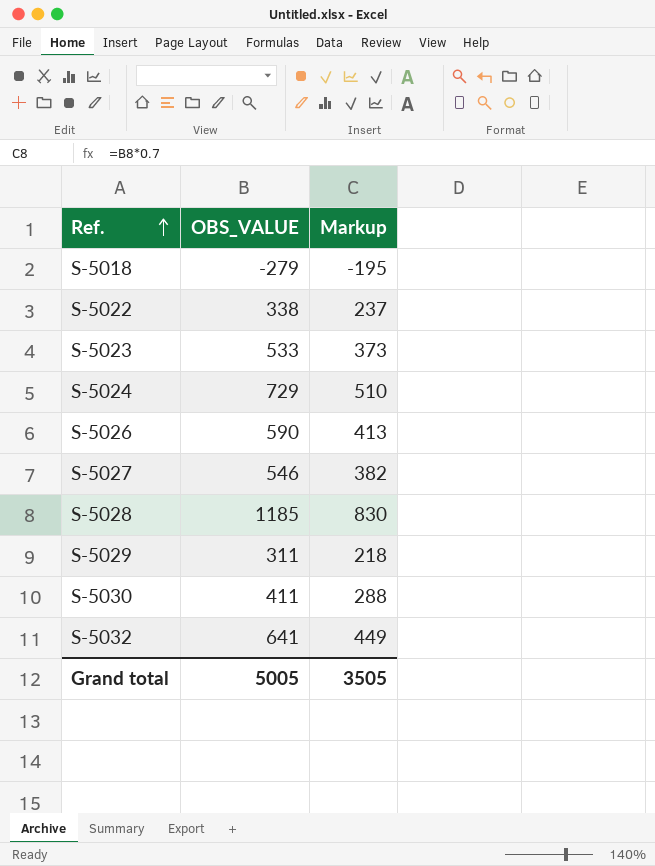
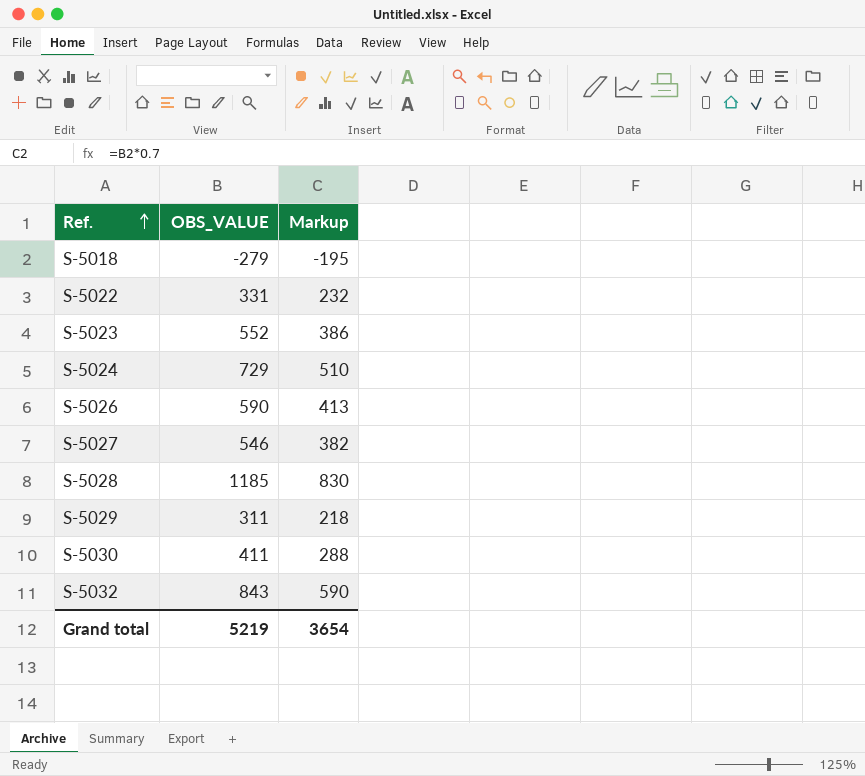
S-5022 | OBS_VALUE: 338 -> 331
S-5022 | Markup: 237 -> 232
S-5023 | OBS_VALUE: 533 -> 552
S-5023 | Markup: 373 -> 386
S-5032 | OBS_VALUE: 641 -> 843
S-5032 | Markup: 449 -> 590
Grand total | OBS_VALUE: 5005 -> 5219
Grand total | Markup: 3505 -> 3654

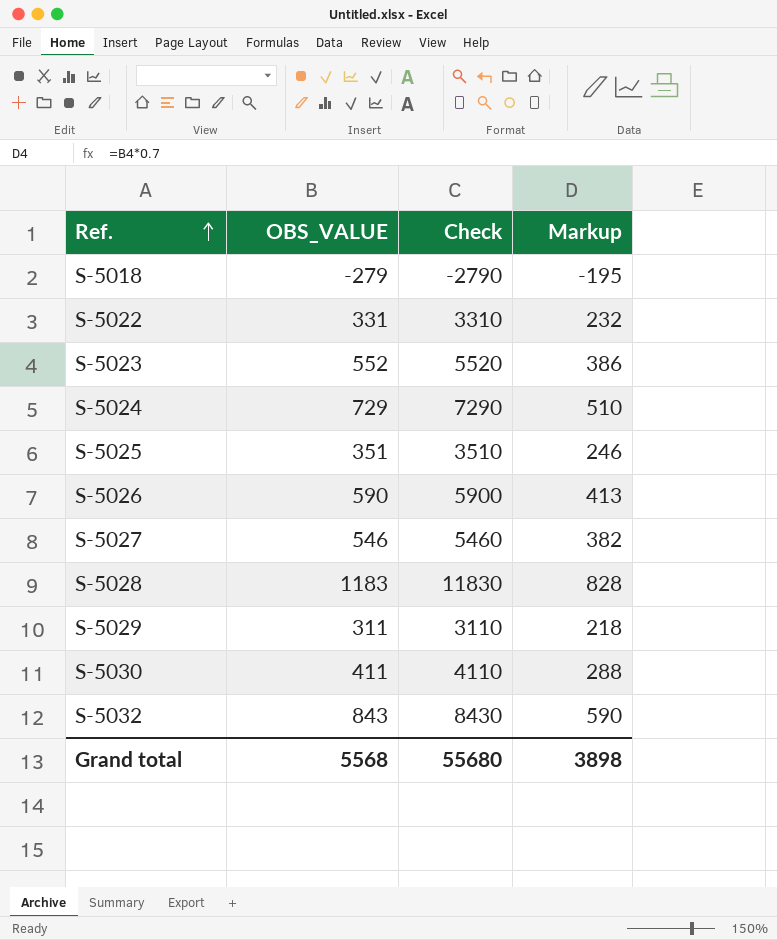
column Check | formula: none -> [OBS_VALUE] * 10
row S-5025: none -> 351 | 3510 | 246
S-5028 | OBS_VALUE: 1185 -> 1183
S-5028 | Markup: 830 -> 828
Grand total | OBS_VALUE: 5219 -> 5568
Grand total | Markup: 3654 -> 3898

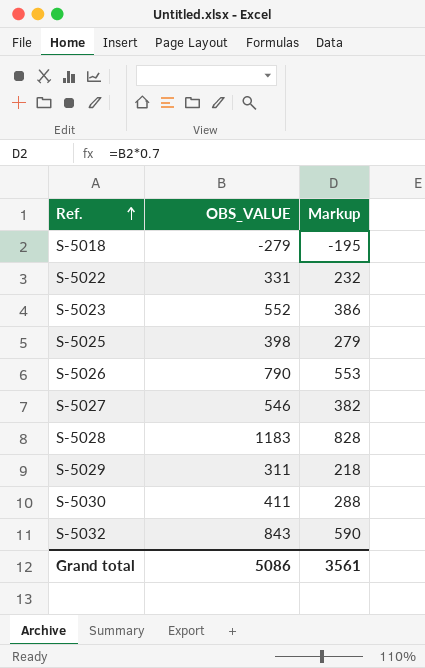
column Check | formula: [OBS_VALUE] * 10 -> none
row S-5024: 729 | 7290 | 510 -> none
S-5025 | OBS_VALUE: 351 -> 398
S-5025 | Markup: 246 -> 279
S-5026 | OBS_VALUE: 590 -> 790
S-5026 | Markup: 413 -> 553
Grand total | OBS_VALUE: 5568 -> 5086
Grand total | Markup: 3898 -> 3561

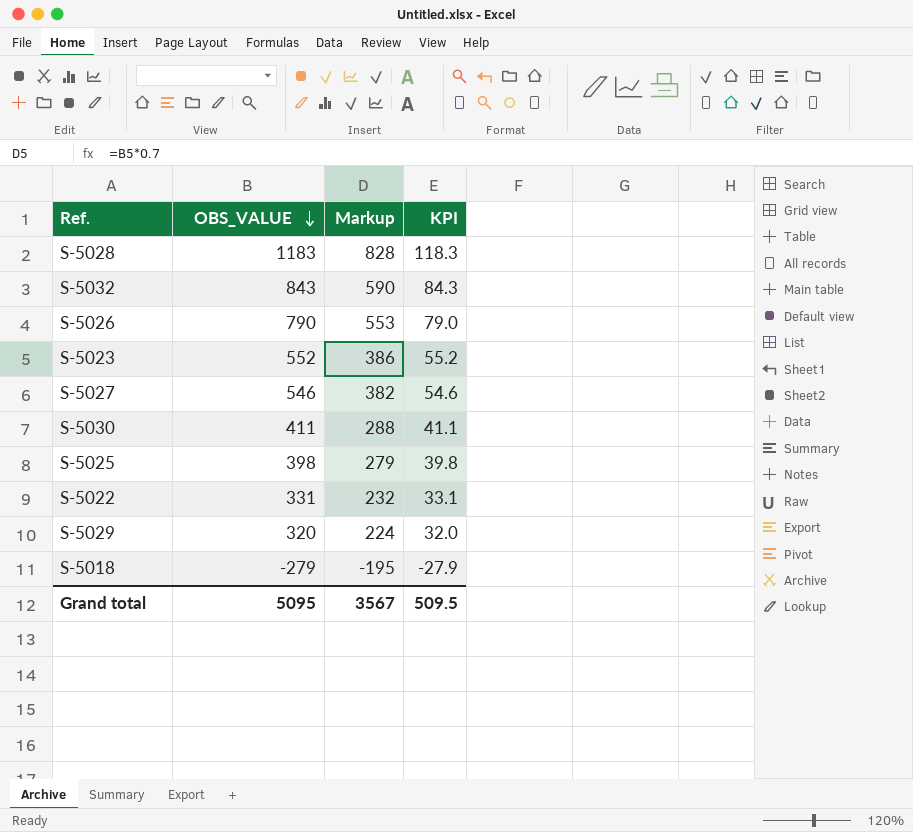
row order: Ref. ascending -> OBS_VALUE descending
column KPI | formula: none -> [OBS_VALUE] * 0.1
S-5029 | OBS_VALUE: 311 -> 320
S-5029 | Markup: 218 -> 224
Grand total | OBS_VALUE: 5086 -> 5095
Grand total | Markup: 3561 -> 3567

